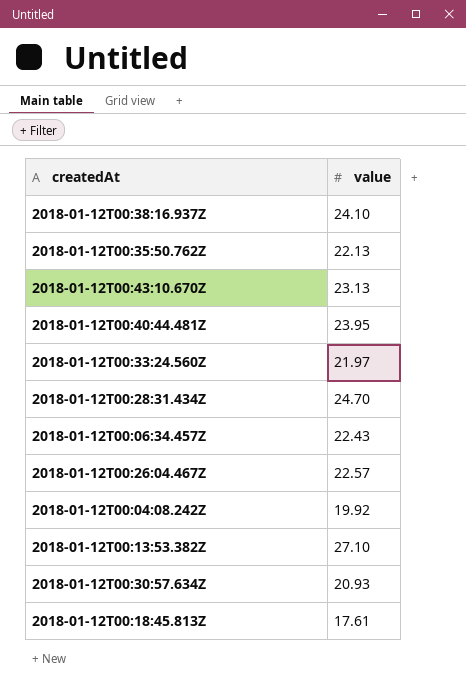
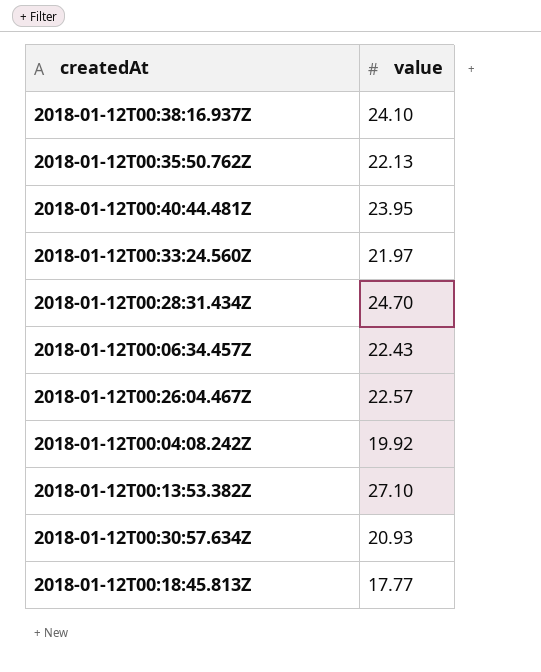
row 2018-01-12T00:43:10.670Z: 23.13 -> none
2018-01-12T00:18:45.813Z | value: 17.61 -> 17.77

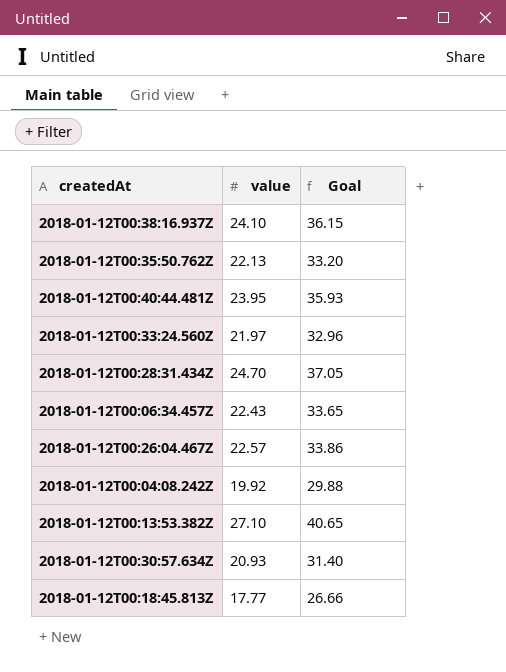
column Goal | formula: none -> [value] * 1.5

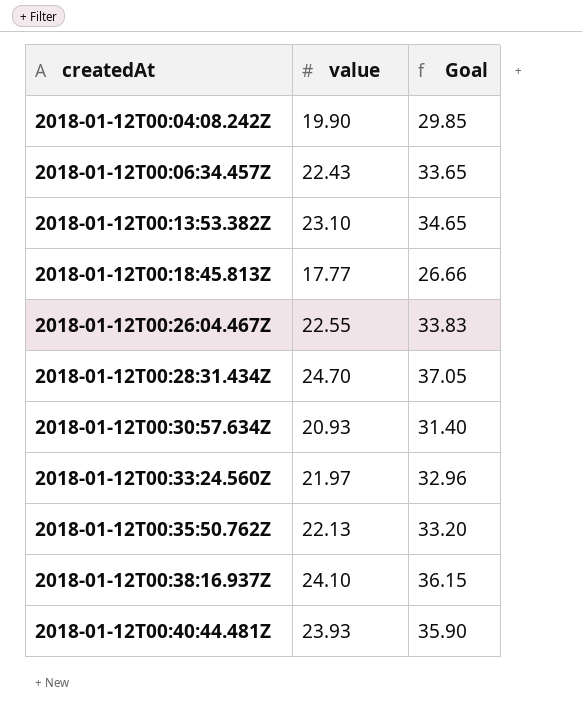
row order: none -> createdAt ascending
2018-01-12T00:04:08.242Z | value: 19.92 -> 19.90
2018-01-12T00:04:08.242Z | Goal: 29.88 -> 29.85
2018-01-12T00:13:53.382Z | value: 27.10 -> 23.10
2018-01-12T00:13:53.382Z | Goal: 40.65 -> 34.65
2018-01-12T00:26:04.467Z | value: 22.57 -> 22.55
2018-01-12T00:26:04.467Z | Goal: 33.86 -> 33.83
2018-01-12T00:40:44.481Z | value: 23.95 -> 23.93
2018-01-12T00:40:44.481Z | Goal: 35.93 -> 35.90

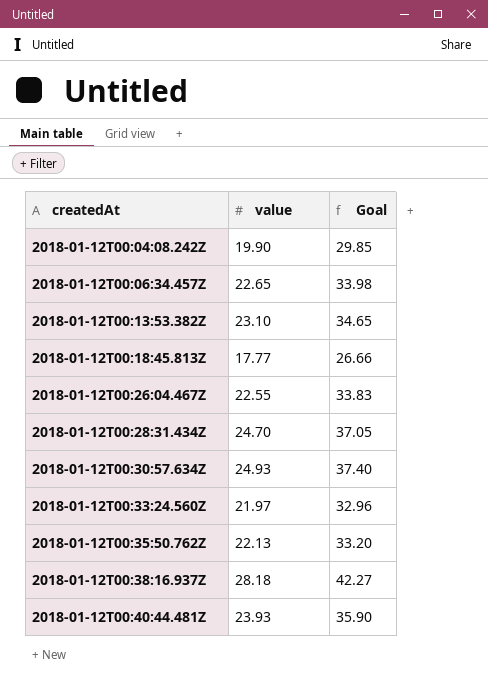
2018-01-12T00:06:34.457Z | value: 22.43 -> 22.65
2018-01-12T00:06:34.457Z | Goal: 33.65 -> 33.98
2018-01-12T00:30:57.634Z | value: 20.93 -> 24.93
2018-01-12T00:30:57.634Z | Goal: 31.40 -> 37.40
2018-01-12T00:38:16.937Z | value: 24.10 -> 28.18
2018-01-12T00:38:16.937Z | Goal: 36.15 -> 42.27

